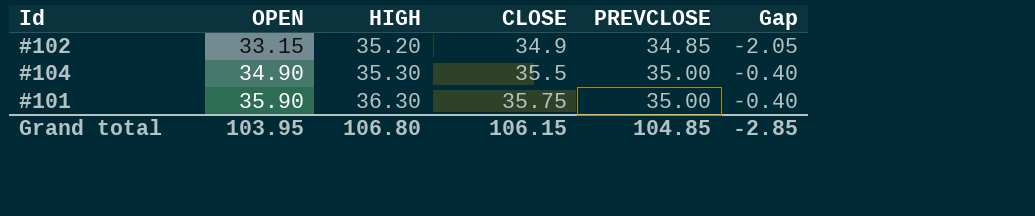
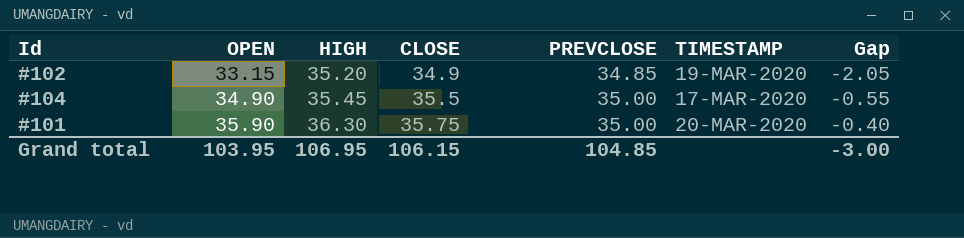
column TIMESTAMP | position: none -> 6
#104 | HIGH: 35.30 -> 35.45
#104 | Gap: -0.40 -> -0.55
Grand total | HIGH: 106.80 -> 106.95
Grand total | Gap: -2.85 -> -3.00

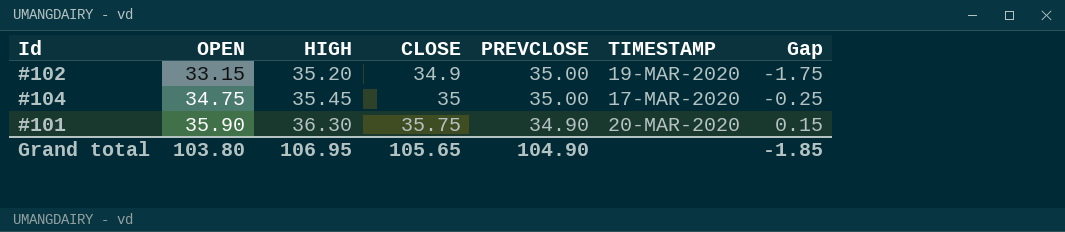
column Gap | formula: [OPEN] - [HIGH] -> [OPEN] - [CLOSE]
#102 | PREVCLOSE: 34.85 -> 35.00
#104 | OPEN: 34.90 -> 34.75
#104 | CLOSE: 35.5 -> 35
#101 | PREVCLOSE: 35.00 -> 34.90
Grand total | OPEN: 103.95 -> 103.80
Grand total | CLOSE: 106.15 -> 105.65
Grand total | PREVCLOSE: 104.85 -> 104.90
Grand total | Gap: -3.00 -> -1.85

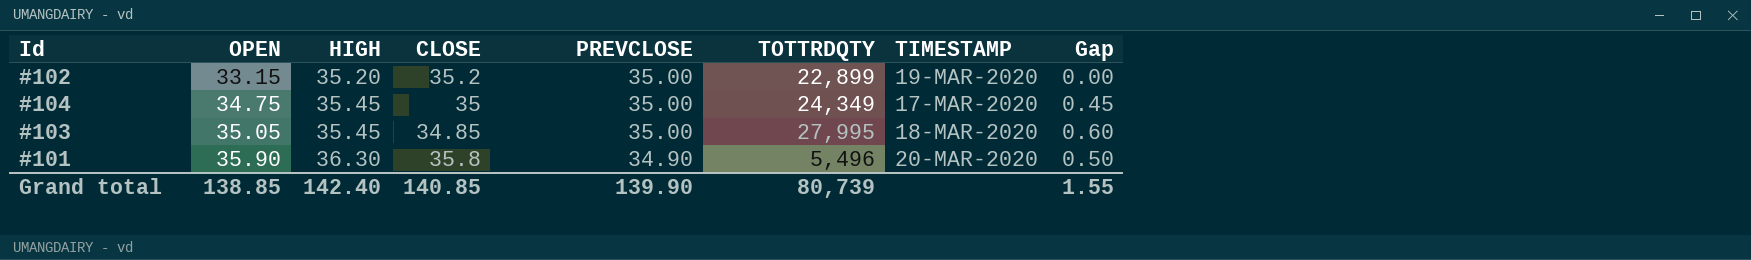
column TOTTRDQTY | position: none -> 6
column Gap | formula: [OPEN] - [CLOSE] -> [HIGH] - [CLOSE]
#102 | CLOSE: 34.9 -> 35.2
row #103: none -> 35.05 | 35.45 | 34.85 | 35.00 | 27,995 | 18-MAR-2020 | 0.60
#101 | CLOSE: 35.75 -> 35.8
Grand total | OPEN: 103.80 -> 138.85
Grand total | HIGH: 106.95 -> 142.40
Grand total | CLOSE: 105.65 -> 140.85
Grand total | PREVCLOSE: 104.90 -> 139.90
Grand total | Gap: -1.85 -> 1.55

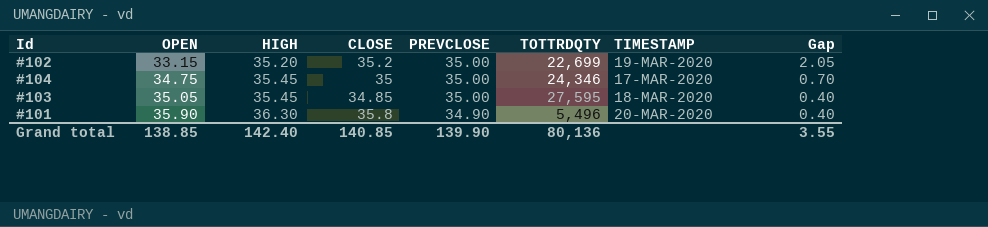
column Gap | formula: [HIGH] - [CLOSE] -> [HIGH] - [OPEN]
#102 | TOTTRDQTY: 22,899 -> 22,699
#104 | TOTTRDQTY: 24,349 -> 24,346
#103 | TOTTRDQTY: 27,995 -> 27,595
Grand total | TOTTRDQTY: 80,739 -> 80,136
Grand total | Gap: 1.55 -> 3.55

